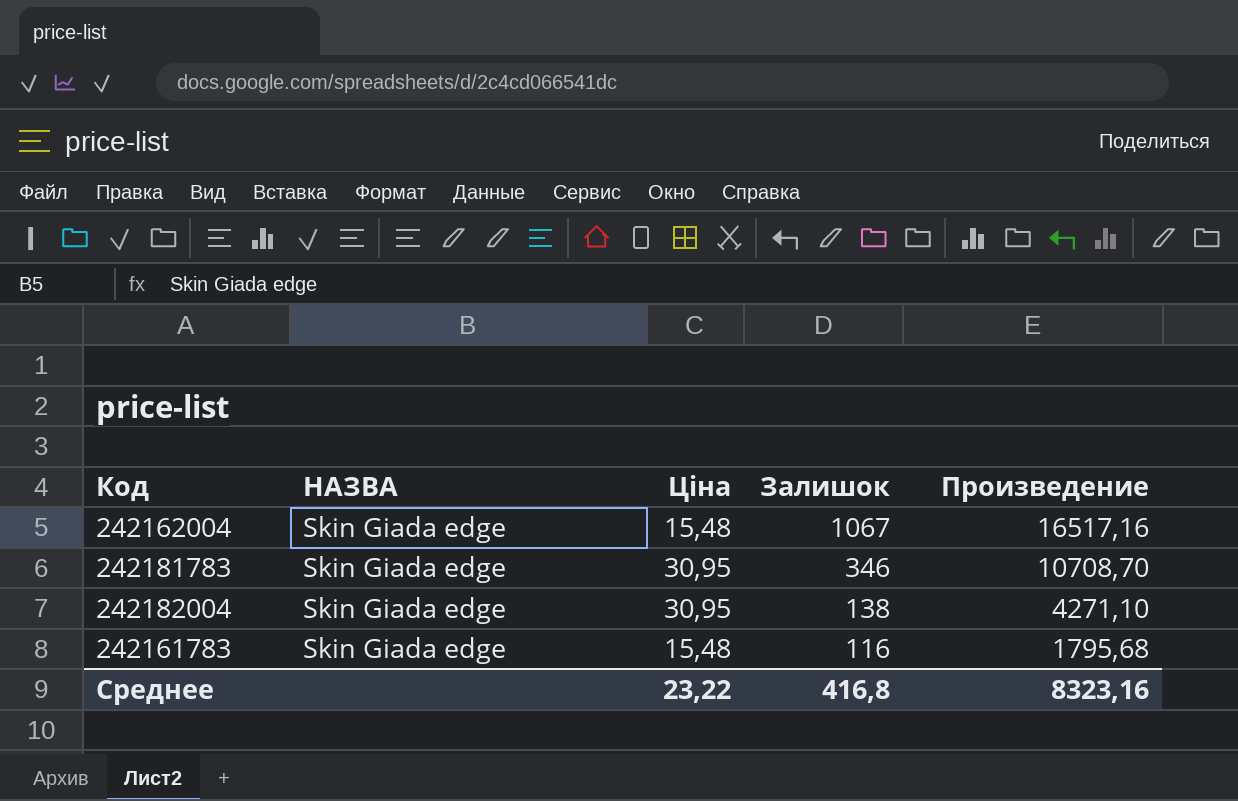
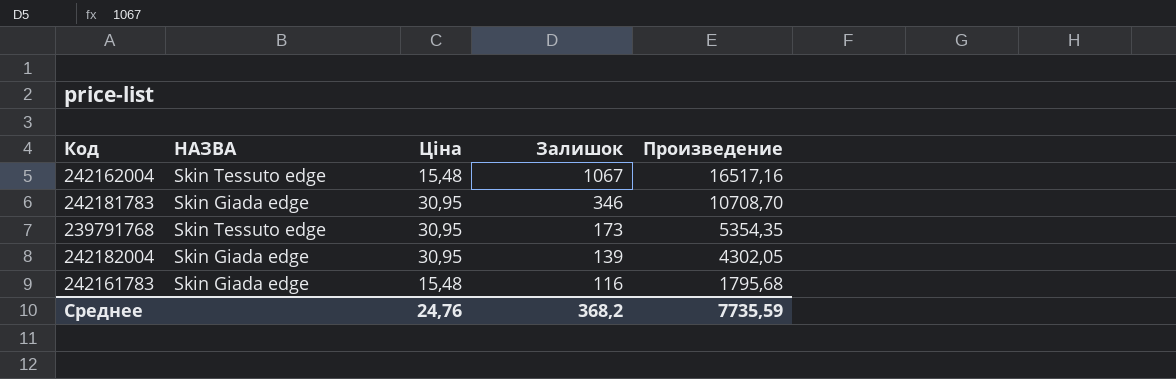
242162004 | НАЗВА: Skin Giada edge -> Skin Tessuto edge
row 239791768: none -> Skin Tessuto edge | 30,95 | 173 | 5354,35
242182004 | Залишок: 138 -> 139
242182004 | Произведение: 4271,10 -> 4302,05
Среднее | Ціна: 23,22 -> 24,76
Среднее | Залишок: 416,8 -> 368,2
Среднее | Произведение: 8323,16 -> 7735,59

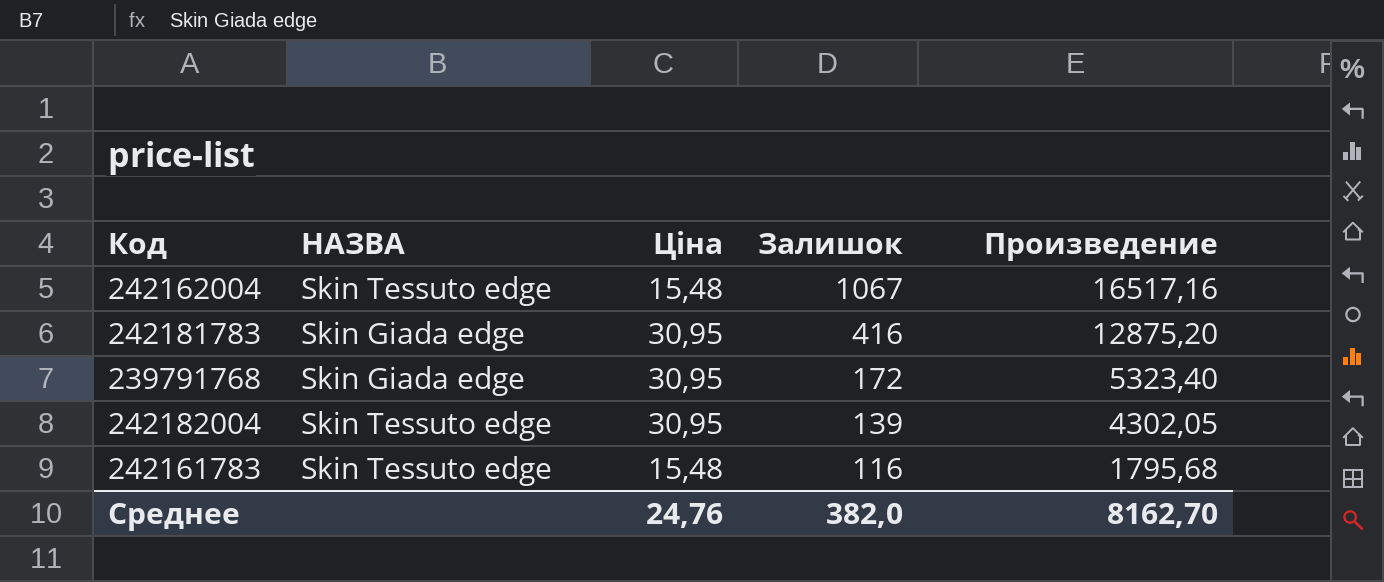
242181783 | Залишок: 346 -> 416
242181783 | Произведение: 10708,70 -> 12875,20
239791768 | НАЗВА: Skin Tessuto edge -> Skin Giada edge
239791768 | Залишок: 173 -> 172
239791768 | Произведение: 5354,35 -> 5323,40
242182004 | НАЗВА: Skin Giada edge -> Skin Tessuto edge
242161783 | НАЗВА: Skin Giada edge -> Skin Tessuto edge
Среднее | Залишок: 368,2 -> 382,0
Среднее | Произведение: 7735,59 -> 8162,70

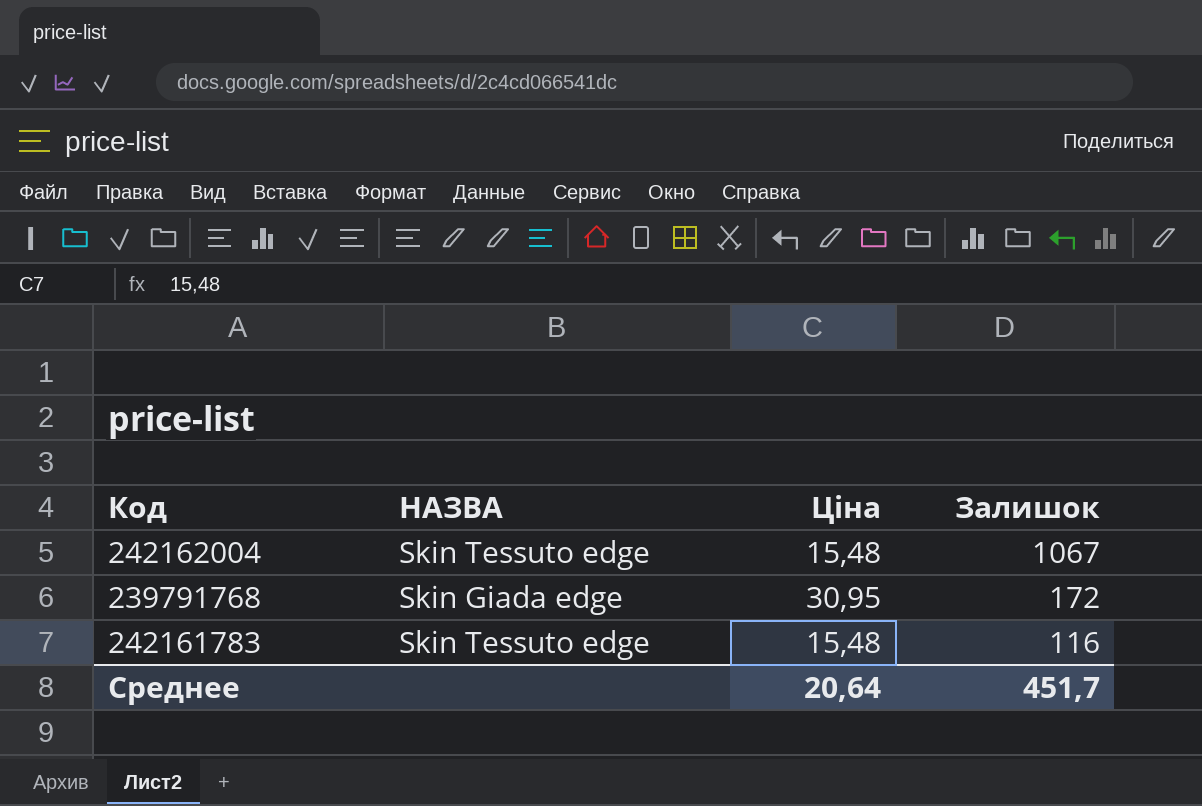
column Произведение | formula: [Ціна] * [Залишок] -> none
row 242181783: Skin Giada edge | 30,95 | 416 | 12875,20 -> none
row 242182004: Skin Tessuto edge | 30,95 | 139 | 4302,05 -> none
Среднее | Ціна: 24,76 -> 20,64
Среднее | Залишок: 382,0 -> 451,7

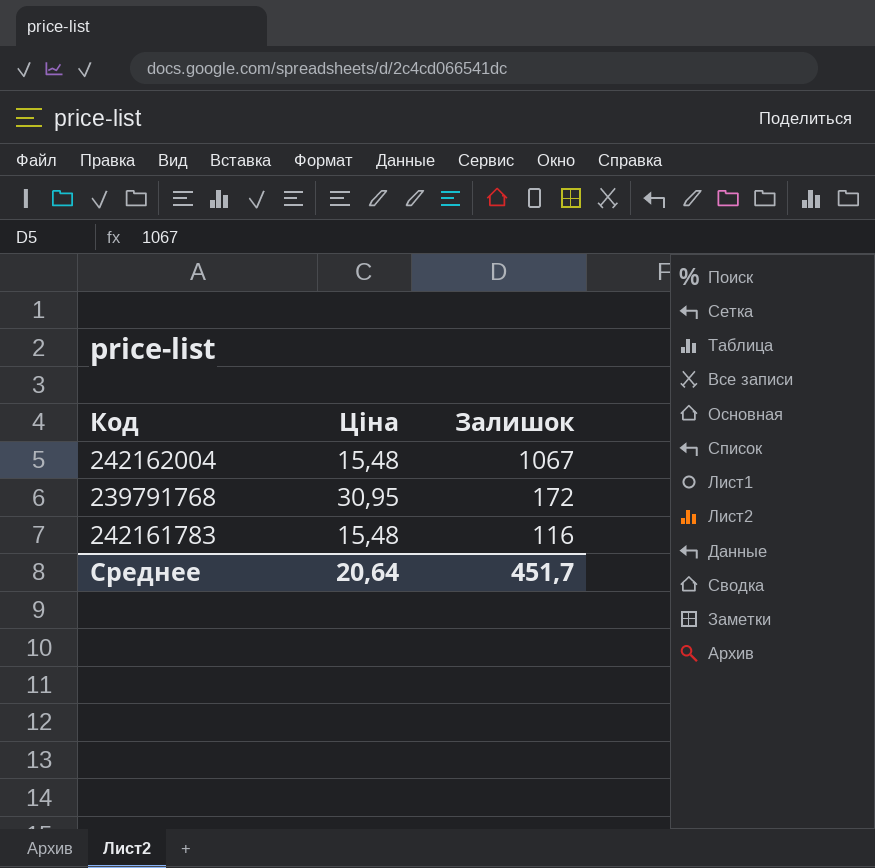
column НАЗВА | position: 2 -> none

